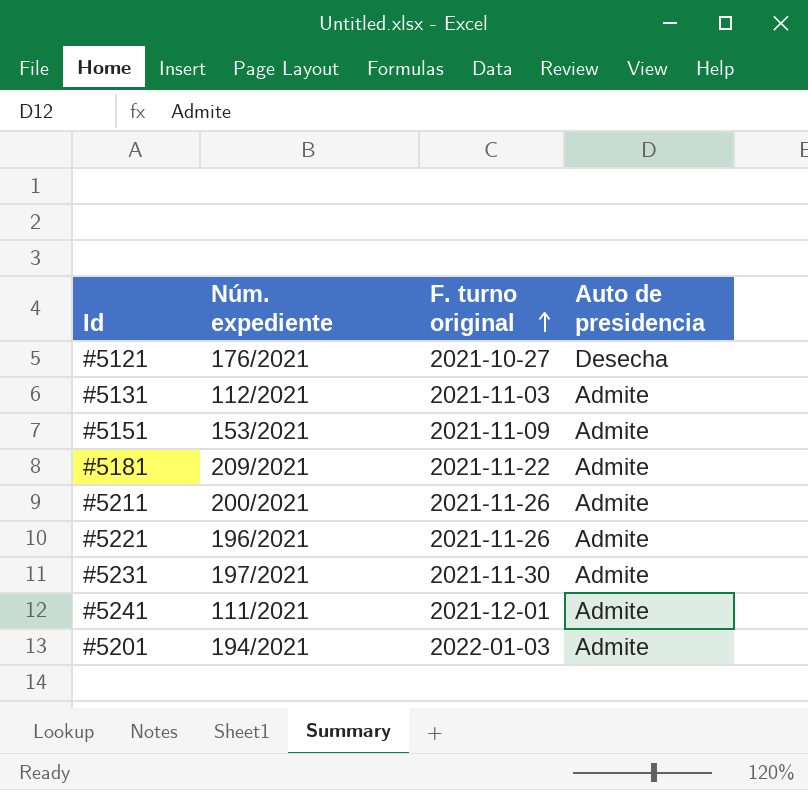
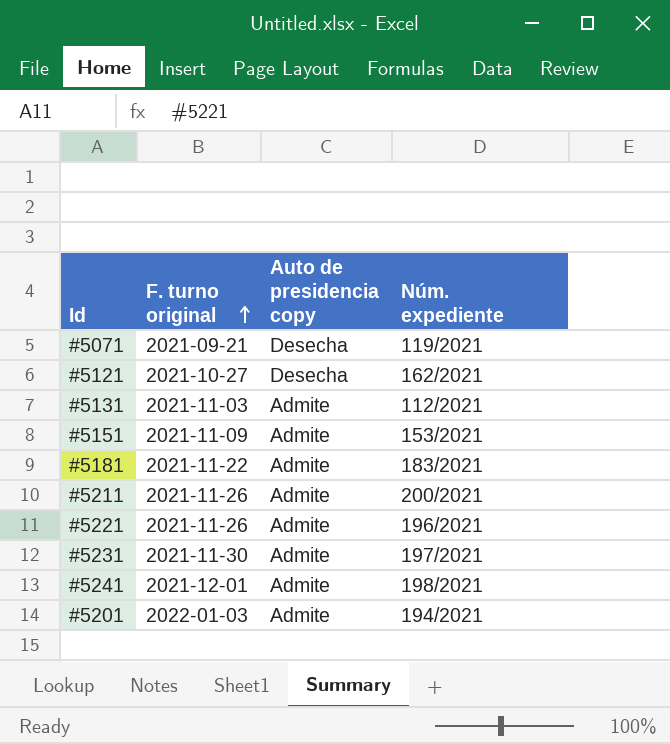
column name: Auto de presidencia -> Auto de presidencia copy
column Núm. expediente | position: 2 -> 4
row #5071: none -> 2021-09-21 | Desecha | 119/2021
#5121 | Núm. expediente: 176/2021 -> 162/2021
#5181 | Núm. expediente: 209/2021 -> 183/2021
#5241 | Núm. expediente: 111/2021 -> 198/2021

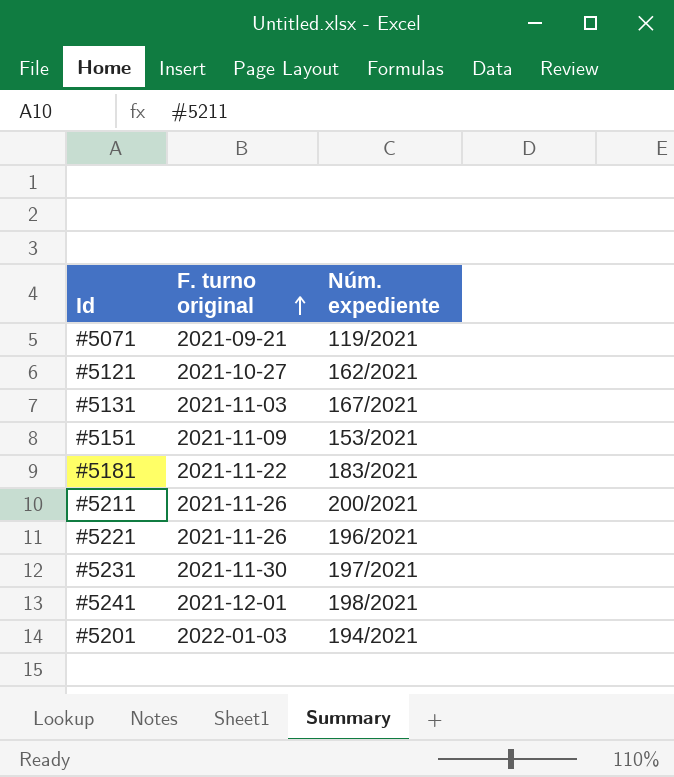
column Auto de presidencia copy | position: 3 -> none
#5131 | Núm. expediente: 112/2021 -> 167/2021

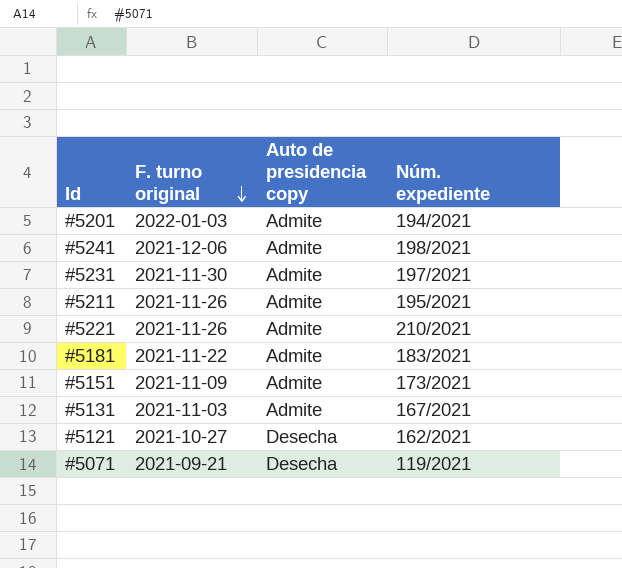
row order: F. turno original ascending -> F. turno original descending
column Auto de presidencia copy | position: none -> 3
#5241 | F. turno original: 2021-12-01 -> 2021-12-06
#5211 | Núm. expediente: 200/2021 -> 195/2021
#5221 | Núm. expediente: 196/2021 -> 210/2021
#5151 | Núm. expediente: 153/2021 -> 173/2021

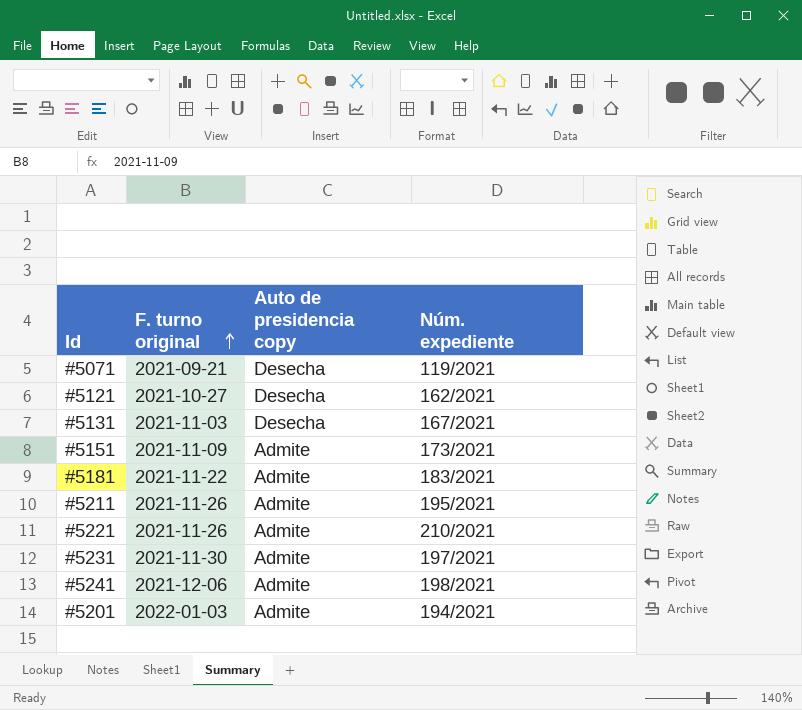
row order: F. turno original descending -> F. turno original ascending
#5131 | Auto de presidencia copy: Admite -> Desecha

